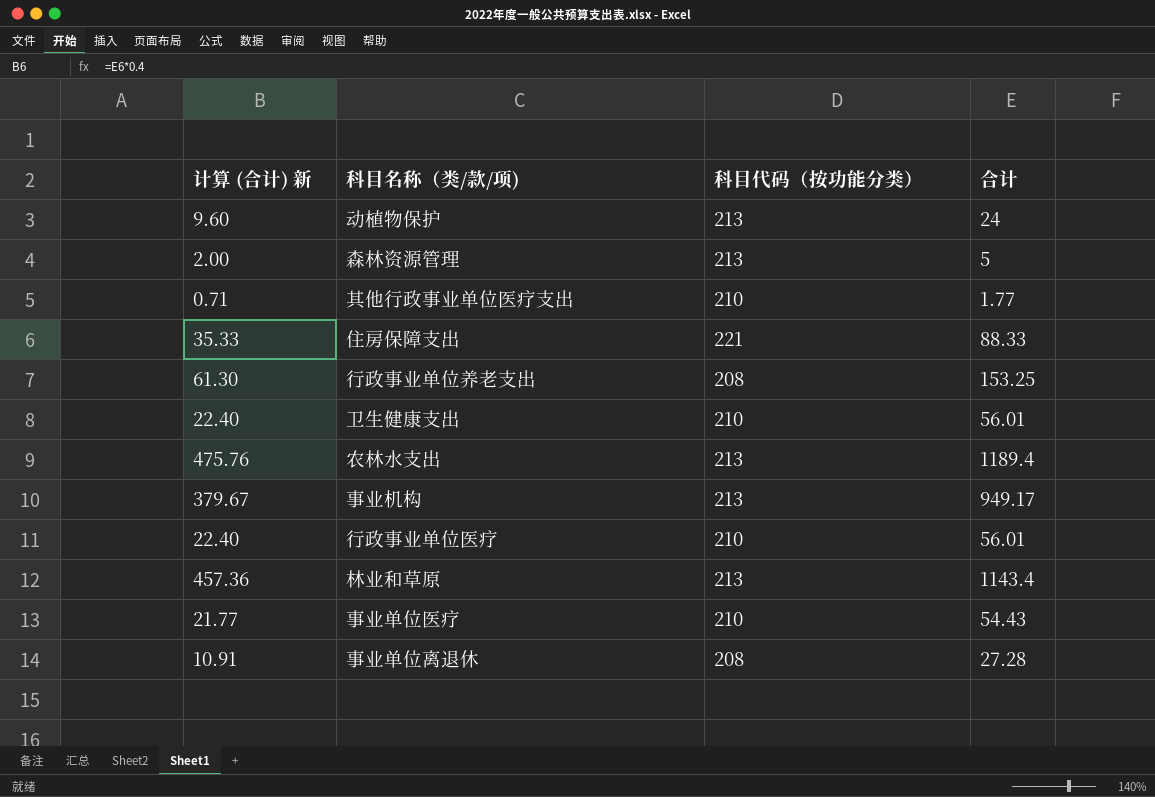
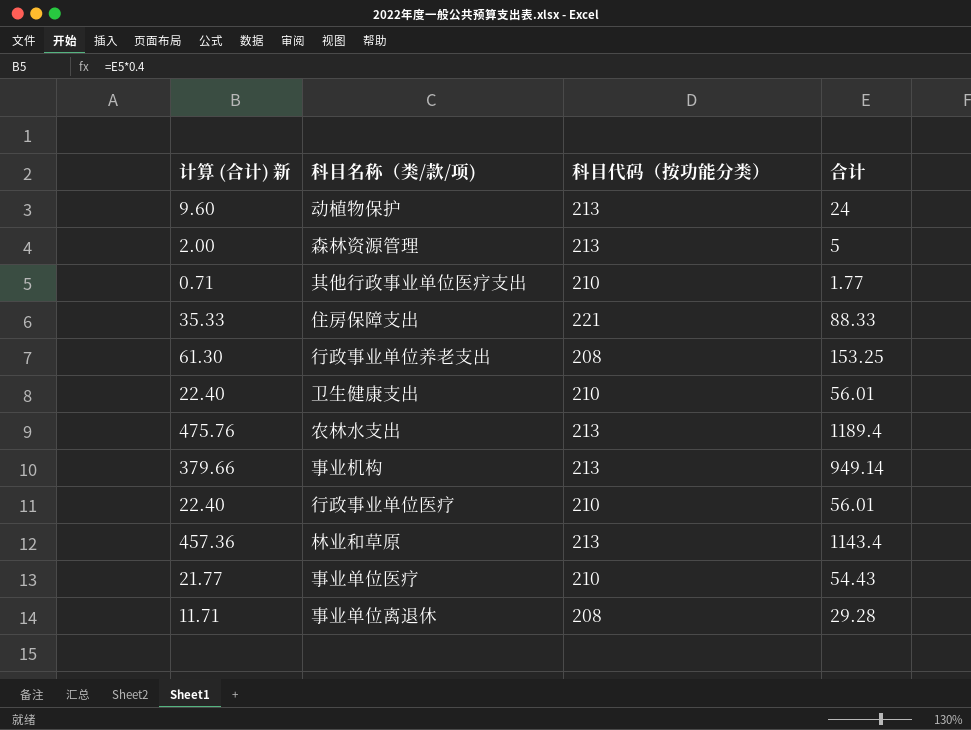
事业机构 | 计算 (合计) 新: 379.67 -> 379.66
事业机构 | 合计: 949.17 -> 949.14
事业单位离退休 | 计算 (合计) 新: 10.91 -> 11.71
事业单位离退休 | 合计: 27.28 -> 29.28

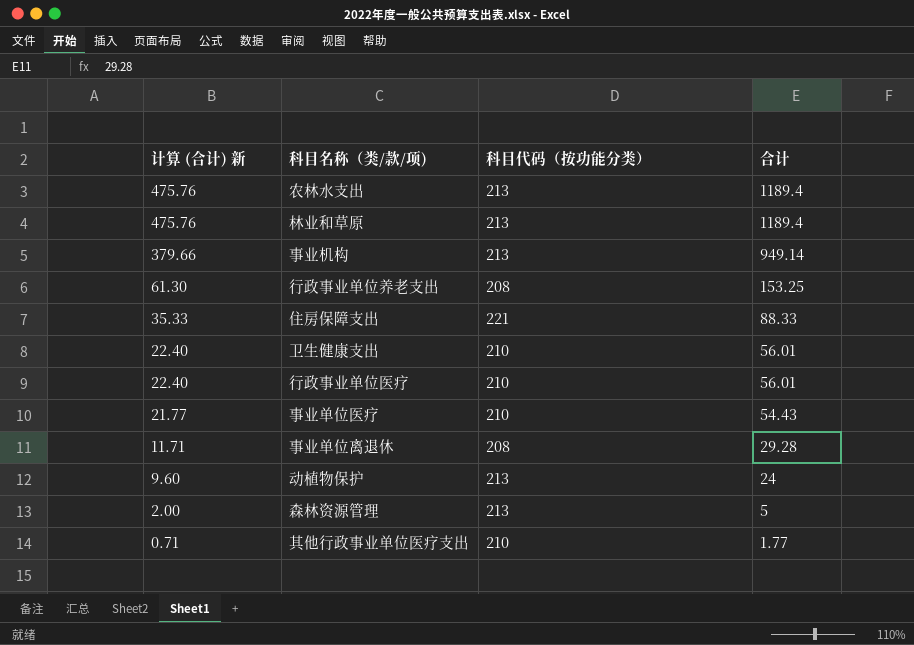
row order: none -> 计算 (合计) 新 descending
林业和草原 | 计算 (合计) 新: 457.36 -> 475.76
林业和草原 | 合计: 1143.4 -> 1189.4

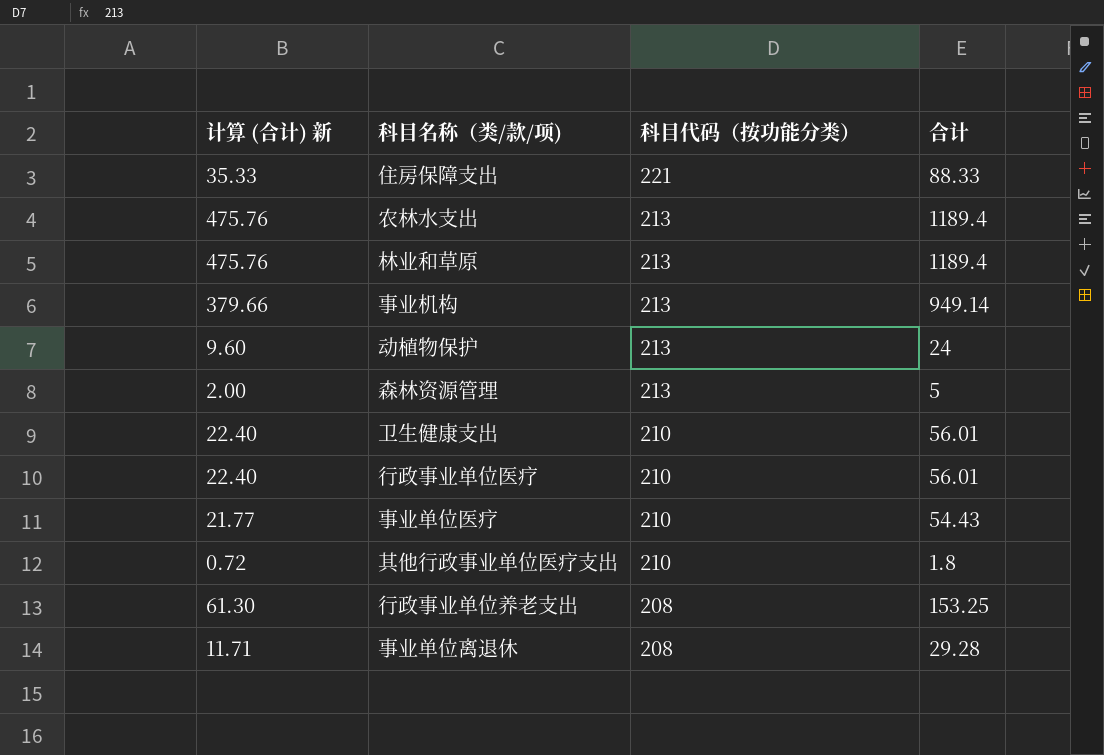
row order: 计算 (合计) 新 descending -> 科目代码（按功能分类） descending
其他行政事业单位医疗支出 | 计算 (合计) 新: 0.71 -> 0.72
其他行政事业单位医疗支出 | 合计: 1.77 -> 1.8

